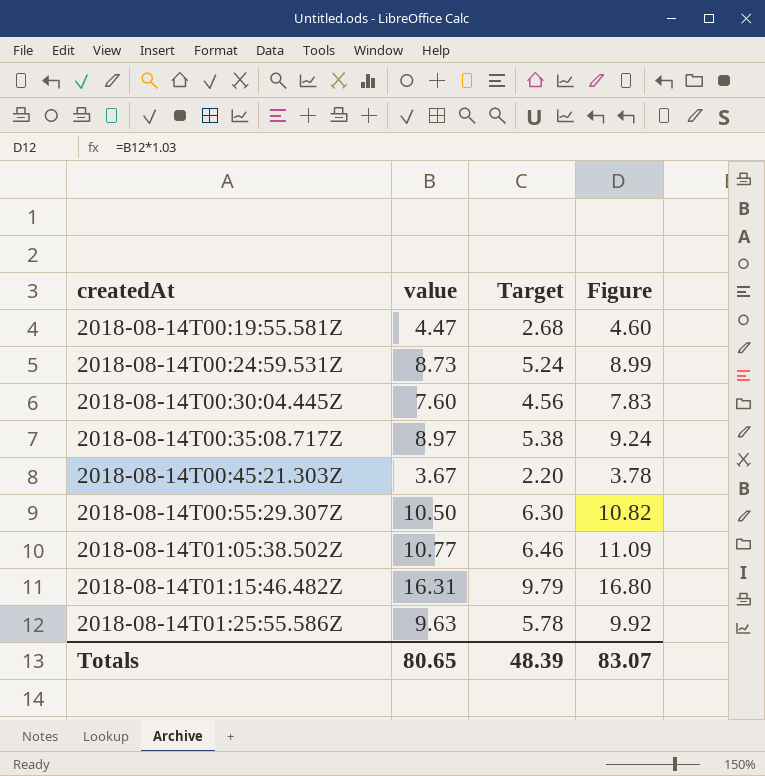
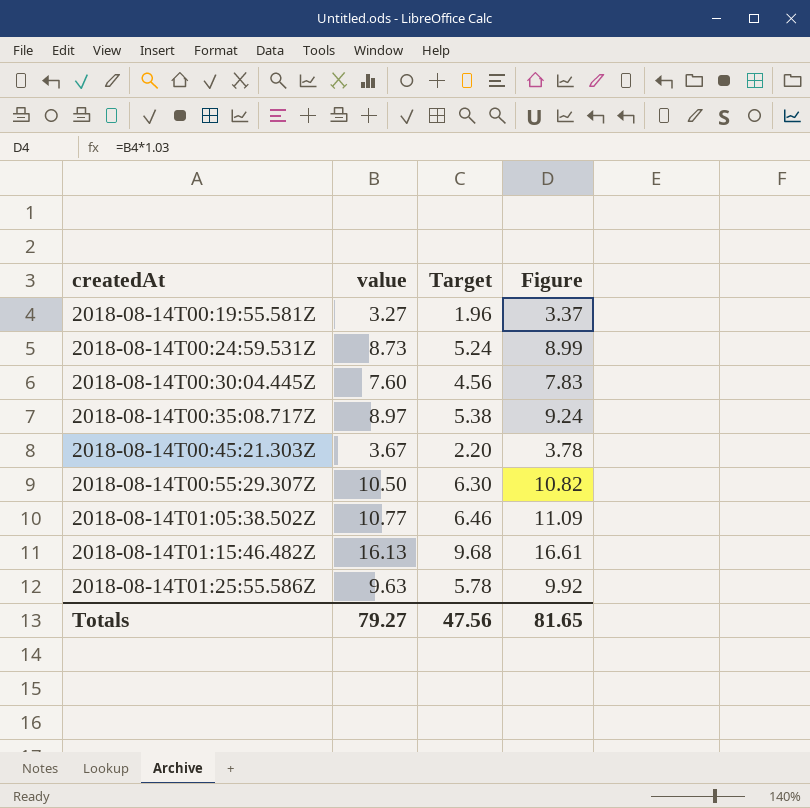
2018-08-14T00:19:55.581Z | value: 4.47 -> 3.27
2018-08-14T00:19:55.581Z | Target: 2.68 -> 1.96
2018-08-14T00:19:55.581Z | Figure: 4.60 -> 3.37
2018-08-14T01:15:46.482Z | value: 16.31 -> 16.13
2018-08-14T01:15:46.482Z | Target: 9.79 -> 9.68
2018-08-14T01:15:46.482Z | Figure: 16.80 -> 16.61
Totals | value: 80.65 -> 79.27
Totals | Target: 48.39 -> 47.56
Totals | Figure: 83.07 -> 81.65

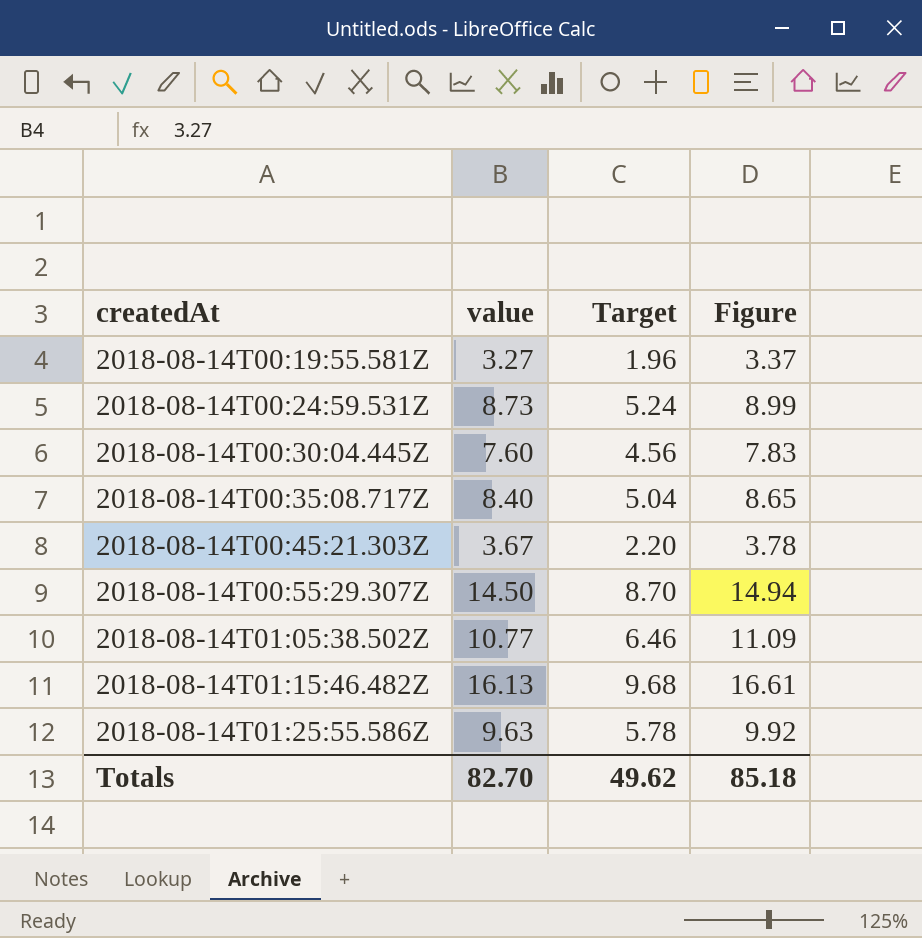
2018-08-14T00:35:08.717Z | value: 8.97 -> 8.40
2018-08-14T00:35:08.717Z | Target: 5.38 -> 5.04
2018-08-14T00:35:08.717Z | Figure: 9.24 -> 8.65
2018-08-14T00:55:29.307Z | value: 10.50 -> 14.50
2018-08-14T00:55:29.307Z | Target: 6.30 -> 8.70
2018-08-14T00:55:29.307Z | Figure: 10.82 -> 14.94
Totals | value: 79.27 -> 82.70
Totals | Target: 47.56 -> 49.62
Totals | Figure: 81.65 -> 85.18

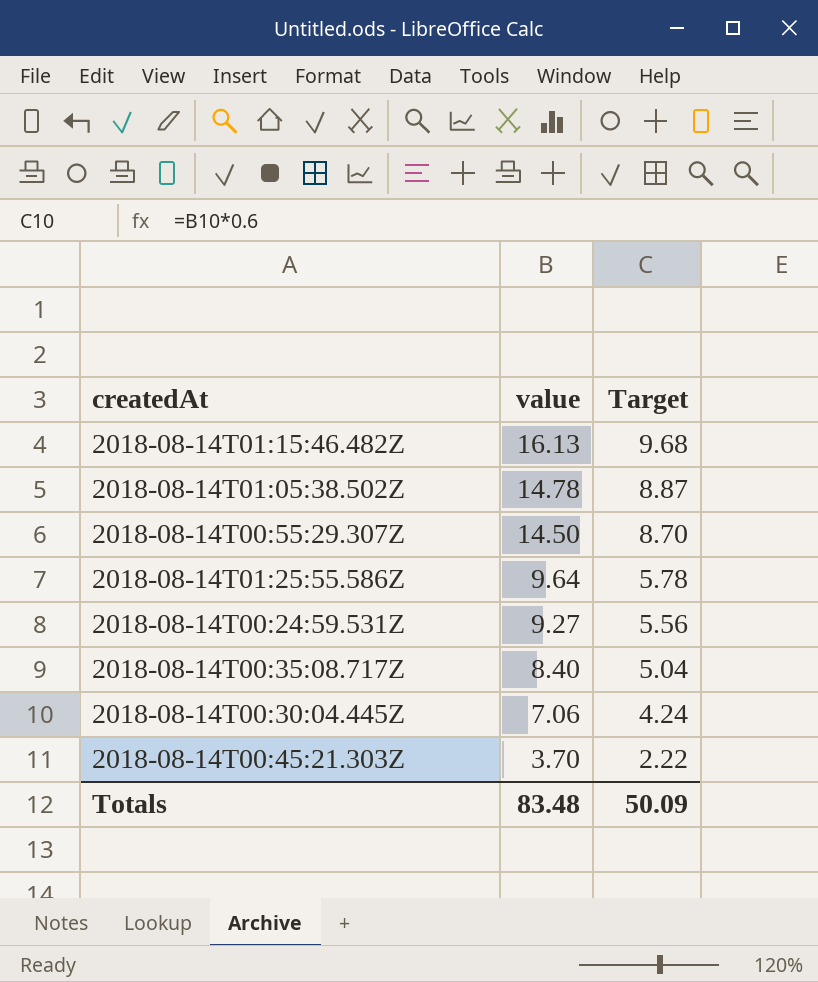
row order: createdAt ascending -> value descending
column Figure | formula: [value] * 1.03 -> none
row 2018-08-14T00:19:55.581Z: 3.27 | 1.96 | 3.37 -> none
2018-08-14T01:05:38.502Z | value: 10.77 -> 14.78
2018-08-14T01:05:38.502Z | Target: 6.46 -> 8.87
2018-08-14T01:25:55.586Z | value: 9.63 -> 9.64
2018-08-14T00:24:59.531Z | value: 8.73 -> 9.27
2018-08-14T00:24:59.531Z | Target: 5.24 -> 5.56
2018-08-14T00:30:04.445Z | value: 7.60 -> 7.06
2018-08-14T00:30:04.445Z | Target: 4.56 -> 4.24
2018-08-14T00:45:21.303Z | value: 3.67 -> 3.70
2018-08-14T00:45:21.303Z | Target: 2.20 -> 2.22
Totals | value: 82.70 -> 83.48
Totals | Target: 49.62 -> 50.09

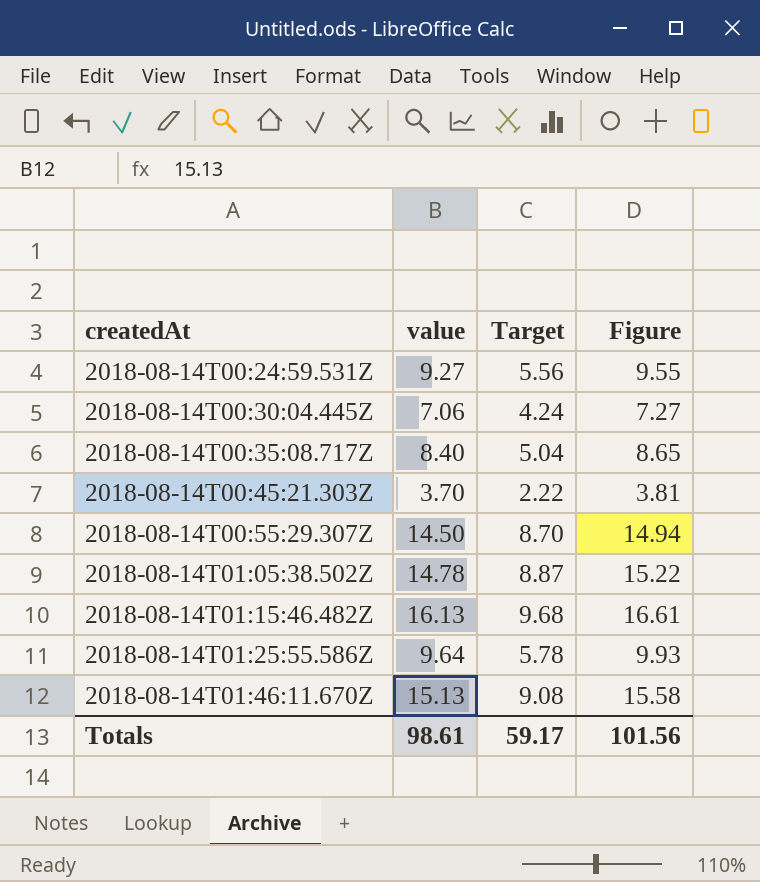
row order: value descending -> createdAt ascending
column Figure | formula: none -> [value] * 1.03
row 2018-08-14T01:46:11.670Z: none -> 15.13 | 9.08 | 15.58
Totals | value: 83.48 -> 98.61
Totals | Target: 50.09 -> 59.17

